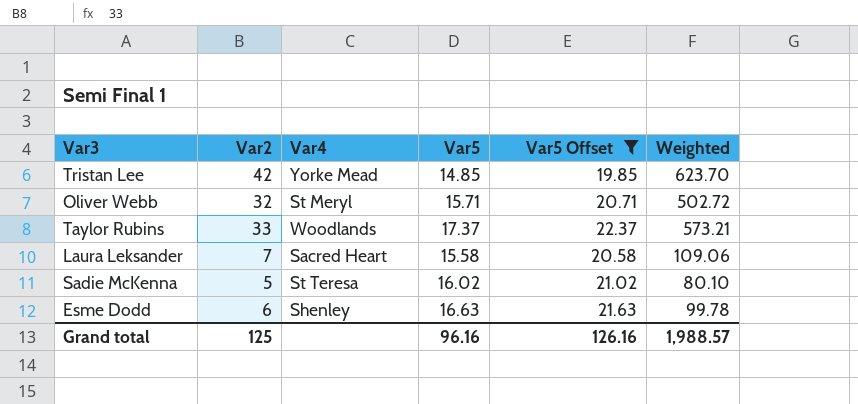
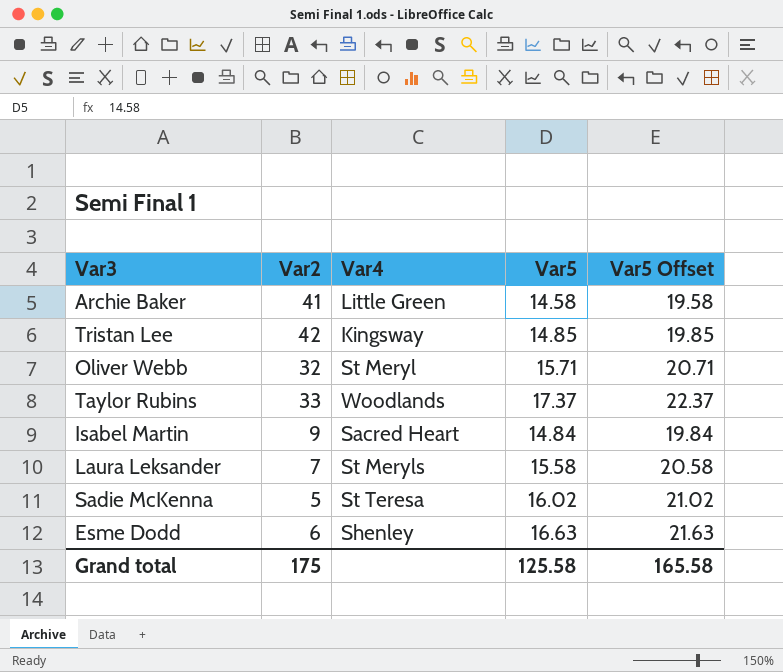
filter: Var5 Offset >= 19.85 -> none
column Weighted | formula: [Var2] * [Var5] -> none
Tristan Lee | Var4: Yorke Mead -> Kingsway
Laura Leksander | Var4: Sacred Heart -> St Meryls
Grand total | Var2: 125 -> 175
Grand total | Var5: 96.16 -> 125.58
Grand total | Var5 Offset: 126.16 -> 165.58

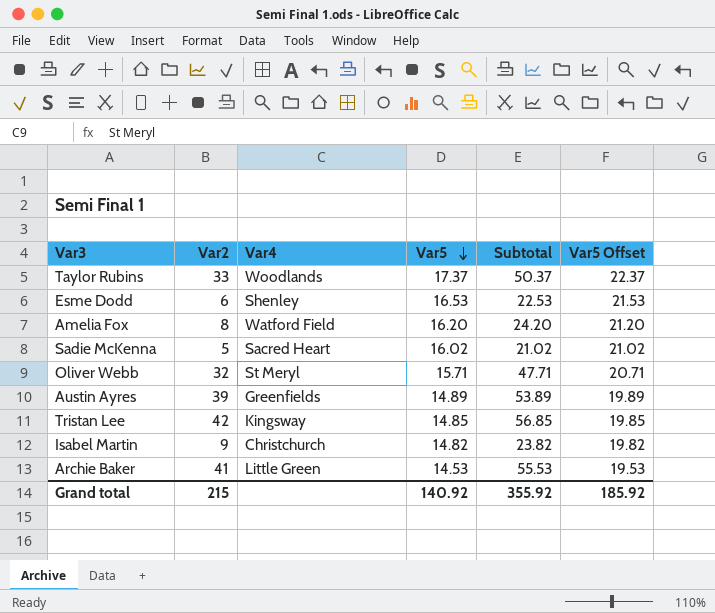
row order: none -> Var5 descending
column Subtotal | formula: none -> [Var2] + [Var5]
row Laura Leksander: 7 | St Meryls | 15.58 | 20.58 -> none
Esme Dodd | Var5: 16.63 -> 16.53
Esme Dodd | Var5 Offset: 21.63 -> 21.53
row Amelia Fox: none -> 8 | Watford Field | 16.20 | 24.20 | 21.20
Sadie McKenna | Var4: St Teresa -> Sacred Heart
row Austin Ayres: none -> 39 | Greenfields | 14.89 | 53.89 | 19.89
Isabel Martin | Var4: Sacred Heart -> Christchurch
Isabel Martin | Var5: 14.84 -> 14.82
Isabel Martin | Var5 Offset: 19.84 -> 19.82
Archie Baker | Var5: 14.58 -> 14.53
Archie Baker | Var5 Offset: 19.58 -> 19.53
Grand total | Var2: 175 -> 215
Grand total | Var5: 125.58 -> 140.92
Grand total | Var5 Offset: 165.58 -> 185.92

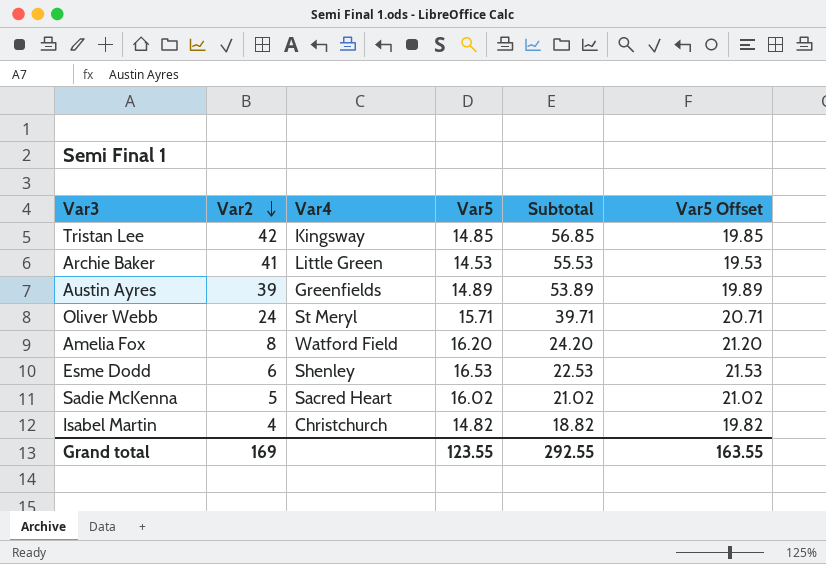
row order: Var5 descending -> Var2 descending
row Taylor Rubins: 33 | Woodlands | 17.37 | 50.37 | 22.37 -> none
Oliver Webb | Var2: 32 -> 24
Oliver Webb | Subtotal: 47.71 -> 39.71
Isabel Martin | Var2: 9 -> 4
Isabel Martin | Subtotal: 23.82 -> 18.82
Grand total | Var2: 215 -> 169
Grand total | Var5: 140.92 -> 123.55
Grand total | Subtotal: 355.92 -> 292.55
Grand total | Var5 Offset: 185.92 -> 163.55

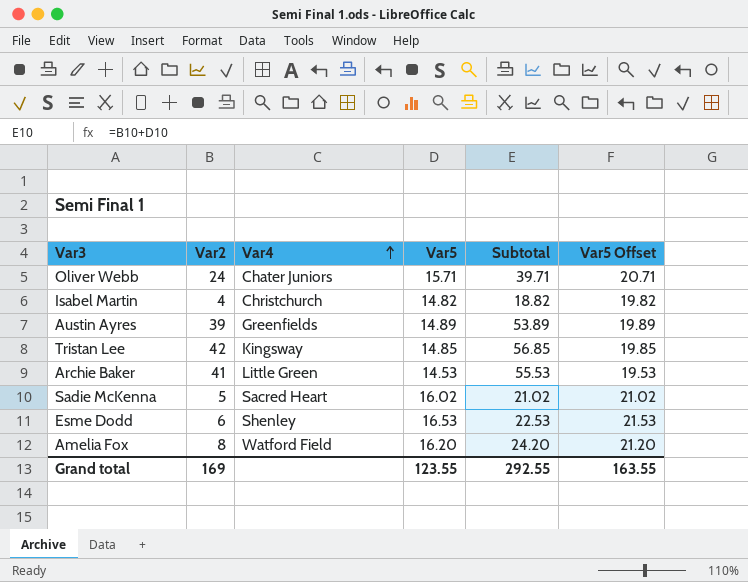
row order: Var2 descending -> Var4 ascending
Oliver Webb | Var4: St Meryl -> Chater Juniors

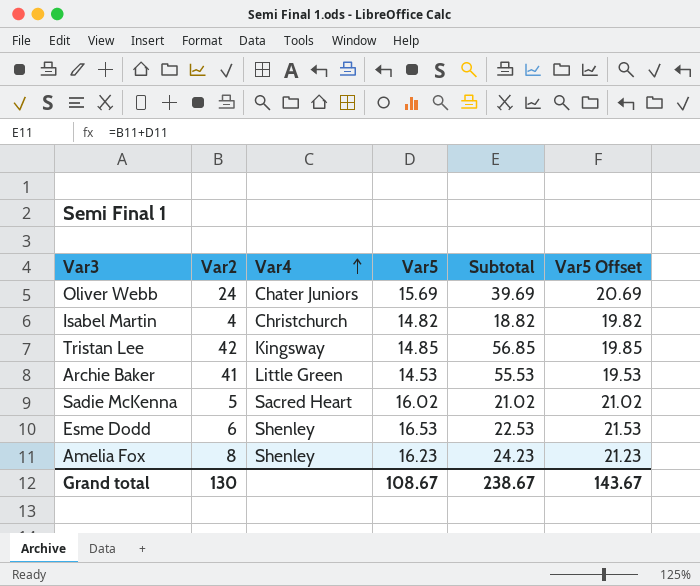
row Austin Ayres: 39 | Greenfields | 14.89 | 53.89 | 19.89 -> none
Oliver Webb | Var5: 15.71 -> 15.69
Oliver Webb | Subtotal: 39.71 -> 39.69
Oliver Webb | Var5 Offset: 20.71 -> 20.69
Amelia Fox | Var4: Watford Field -> Shenley
Amelia Fox | Var5: 16.20 -> 16.23
Amelia Fox | Subtotal: 24.20 -> 24.23
Amelia Fox | Var5 Offset: 21.20 -> 21.23
Grand total | Var2: 169 -> 130
Grand total | Var5: 123.55 -> 108.67
Grand total | Subtotal: 292.55 -> 238.67
Grand total | Var5 Offset: 163.55 -> 143.67

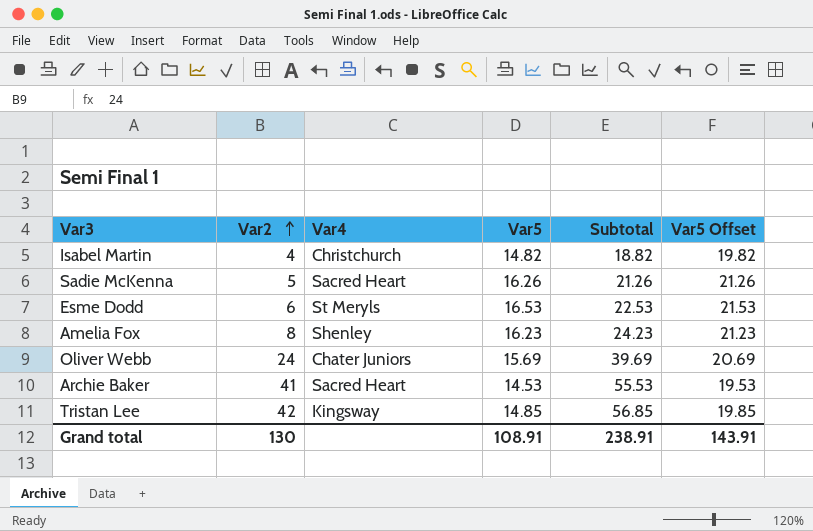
row order: Var4 ascending -> Var2 ascending
Sadie McKenna | Var5: 16.02 -> 16.26
Sadie McKenna | Subtotal: 21.02 -> 21.26
Sadie McKenna | Var5 Offset: 21.02 -> 21.26
Esme Dodd | Var4: Shenley -> St Meryls
Archie Baker | Var4: Little Green -> Sacred Heart
Grand total | Var5: 108.67 -> 108.91
Grand total | Subtotal: 238.67 -> 238.91
Grand total | Var5 Offset: 143.67 -> 143.91

